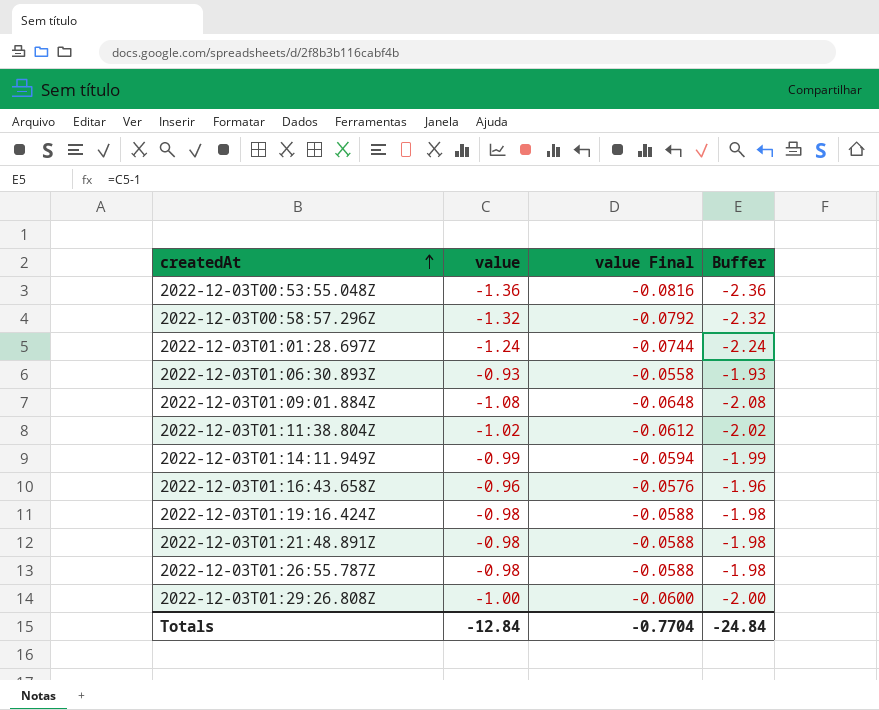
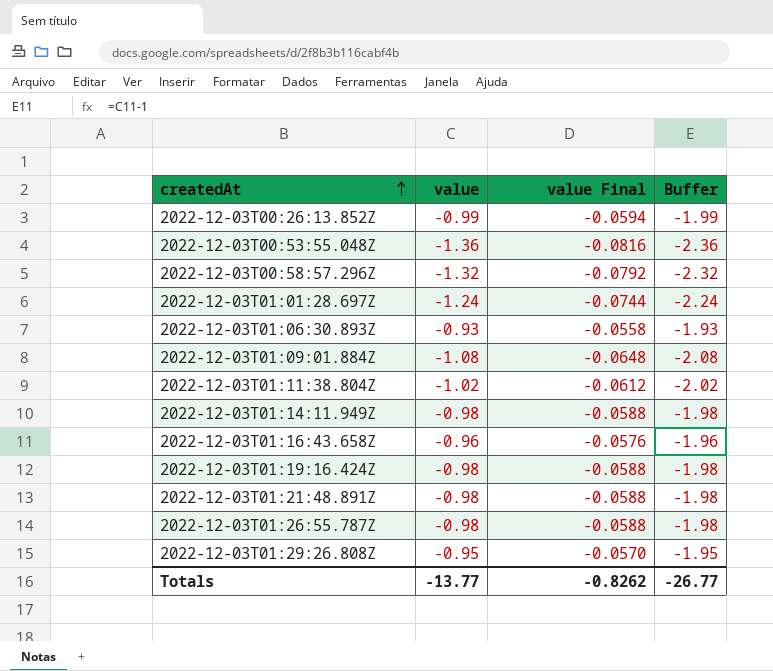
row 2022-12-03T00:26:13.852Z: none -> -0.99 | -0.0594 | -1.99
2022-12-03T01:14:11.949Z | value: -0.99 -> -0.98
2022-12-03T01:14:11.949Z | value Final: -0.0594 -> -0.0588
2022-12-03T01:14:11.949Z | Buffer: -1.99 -> -1.98
2022-12-03T01:29:26.808Z | value: -1.00 -> -0.95
2022-12-03T01:29:26.808Z | value Final: -0.0600 -> -0.0570
2022-12-03T01:29:26.808Z | Buffer: -2.00 -> -1.95
Totals | value: -12.84 -> -13.77
Totals | value Final: -0.7704 -> -0.8262
Totals | Buffer: -24.84 -> -26.77

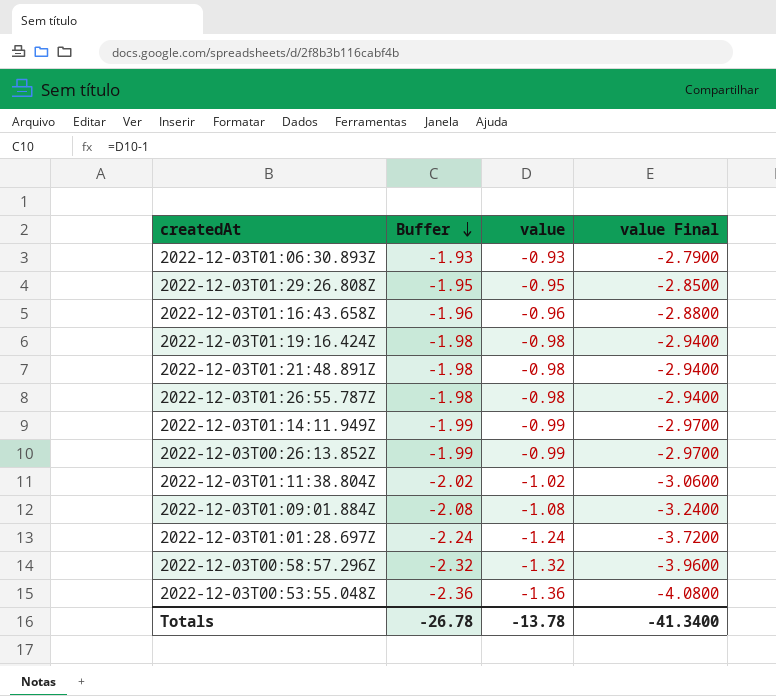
row order: createdAt ascending -> Buffer descending
column Buffer | position: 4 -> 2
column value Final | formula: [value] * 0.06 -> [value] * 3
2022-12-03T01:14:11.949Z | Buffer: -1.98 -> -1.99
2022-12-03T01:14:11.949Z | value: -0.98 -> -0.99
Totals | Buffer: -26.77 -> -26.78
Totals | value: -13.77 -> -13.78
Totals | value Final: -0.8262 -> -41.3400

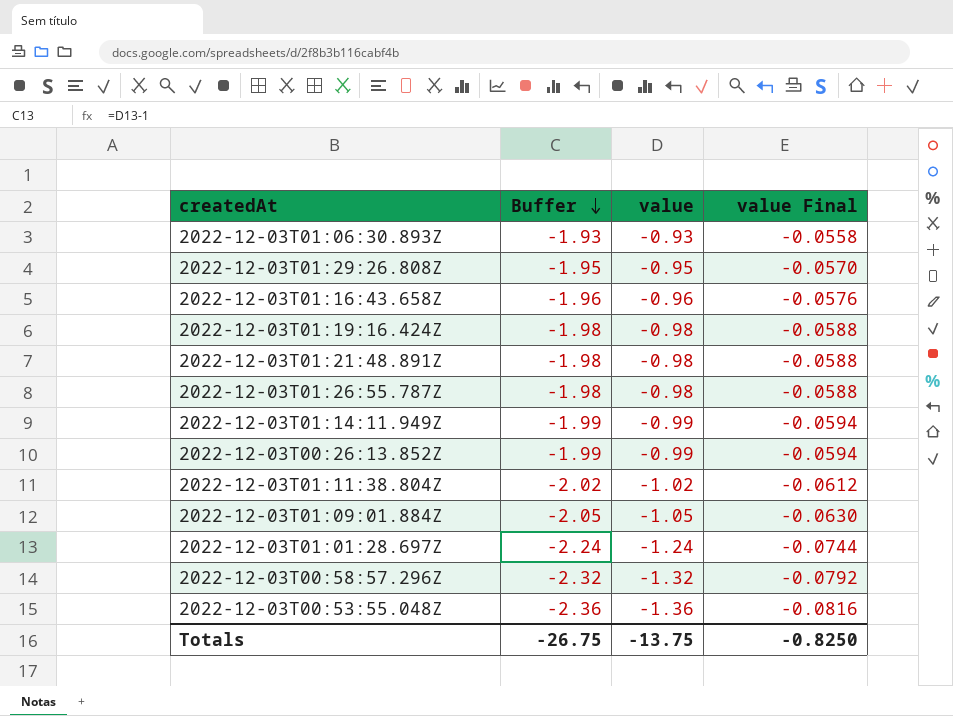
column value Final | formula: [value] * 3 -> [value] * 0.06
2022-12-03T01:09:01.884Z | Buffer: -2.08 -> -2.05
2022-12-03T01:09:01.884Z | value: -1.08 -> -1.05
Totals | Buffer: -26.78 -> -26.75
Totals | value: -13.78 -> -13.75
Totals | value Final: -41.3400 -> -0.8250

